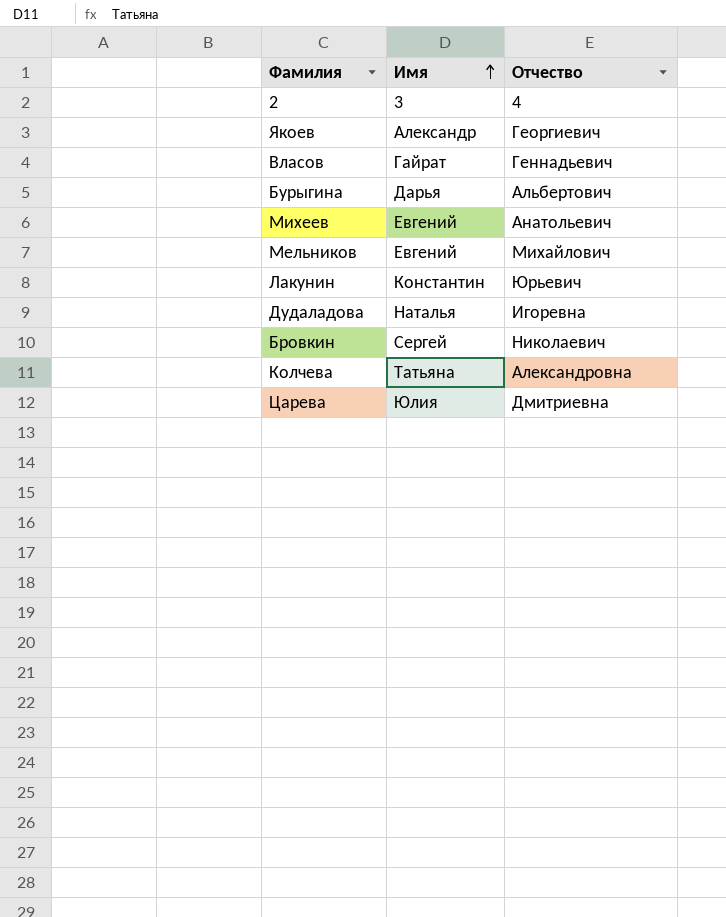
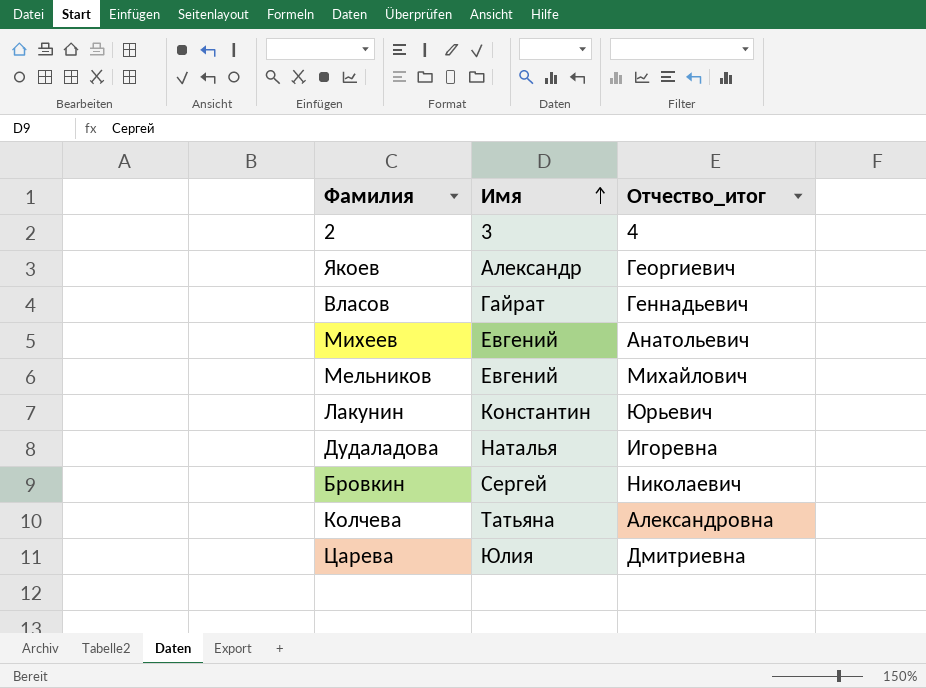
column name: Отчество -> Отчество_итог
row Бурыгина: Дарья | Альбертович -> none

